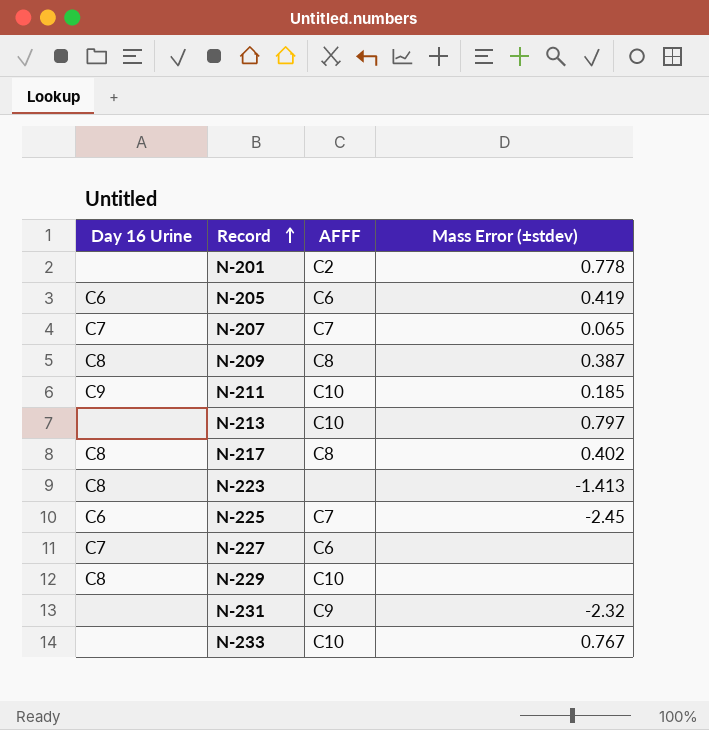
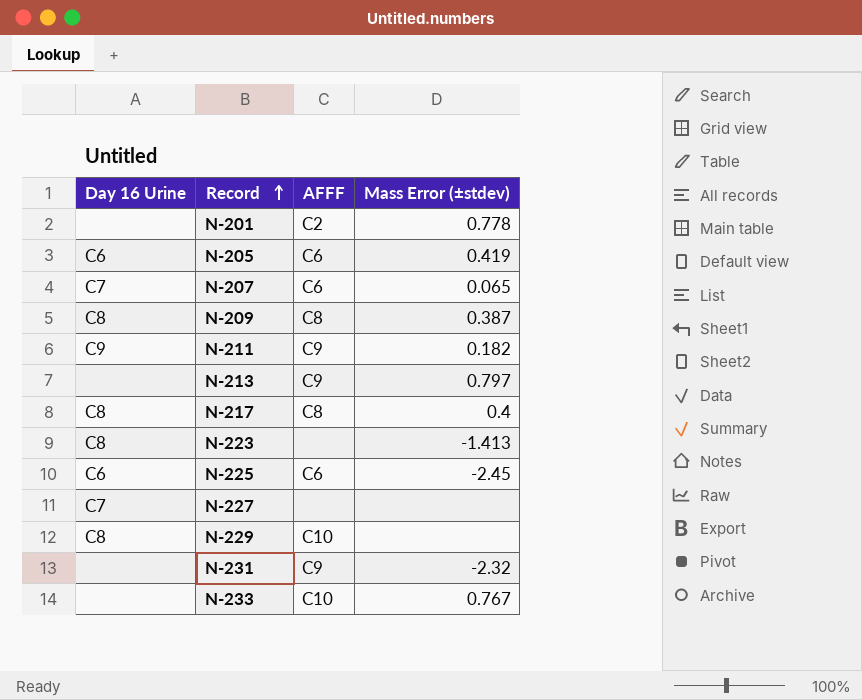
N-207 | AFFF: C7 -> C6
N-211 | AFFF: C10 -> C9
N-211 | Mass Error (±stdev): 0.185 -> 0.182
N-213 | AFFF: C10 -> C9
N-217 | Mass Error (±stdev): 0.402 -> 0.4
N-225 | AFFF: C7 -> C6
N-227 | AFFF: C6 -> none

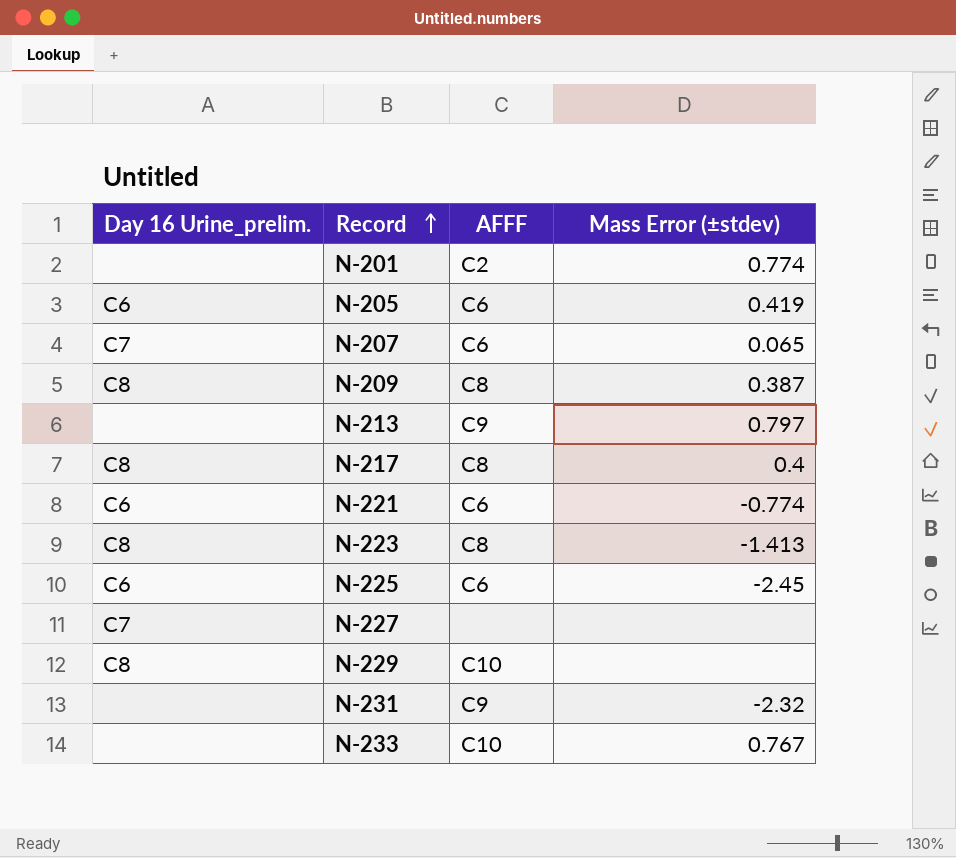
column name: Day 16 Urine -> Day 16 Urine_prelim.
row N-211: C9 | C9 | 0.182 -> none
N-201 | Mass Error (±stdev): 0.778 -> 0.774
row N-221: none -> C6 | C6 | -0.774
N-223 | AFFF: none -> C8

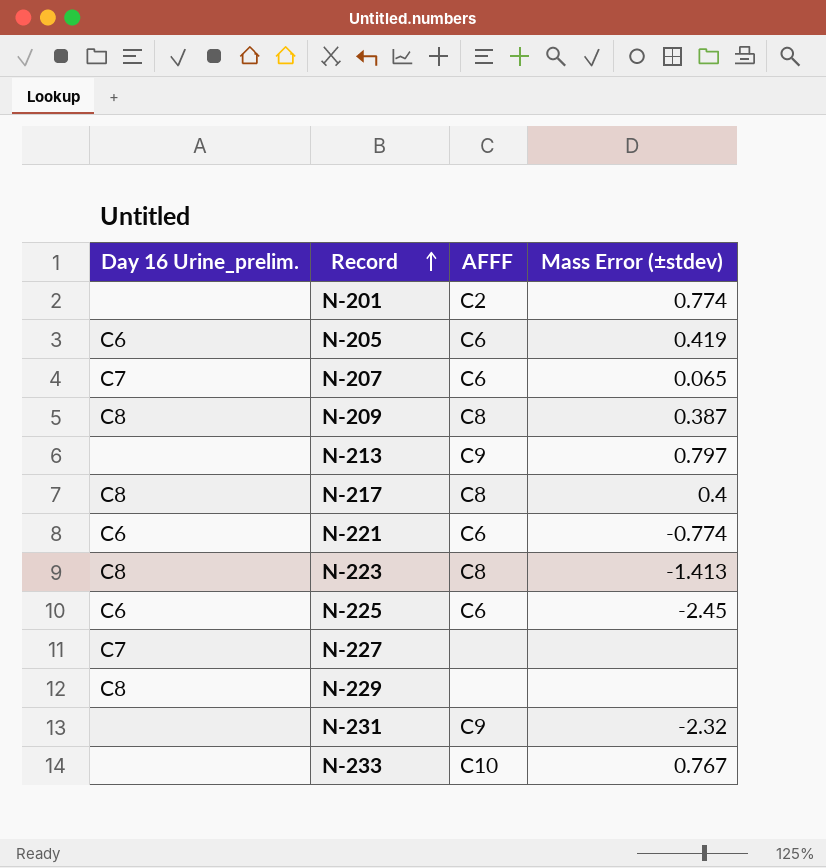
N-229 | AFFF: C10 -> none

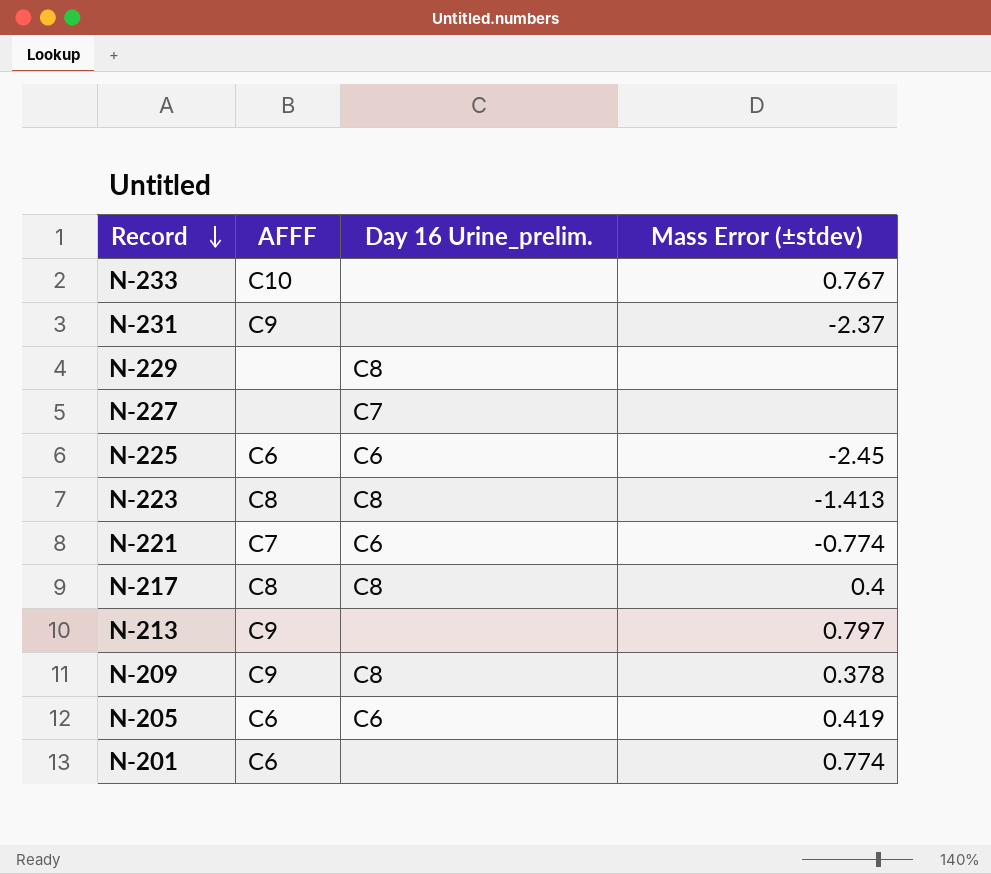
row order: Record ascending -> Record descending
column Day 16 Urine_prelim. | position: 1 -> 3
row N-207: C7 | C6 | 0.065 -> none
N-231 | Mass Error (±stdev): -2.32 -> -2.37
N-221 | AFFF: C6 -> C7
N-209 | AFFF: C8 -> C9
N-209 | Mass Error (±stdev): 0.387 -> 0.378
N-201 | AFFF: C2 -> C6

